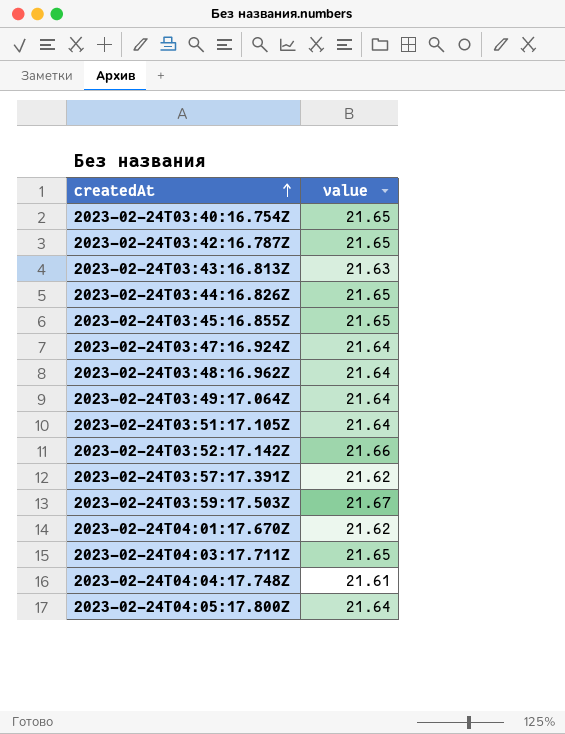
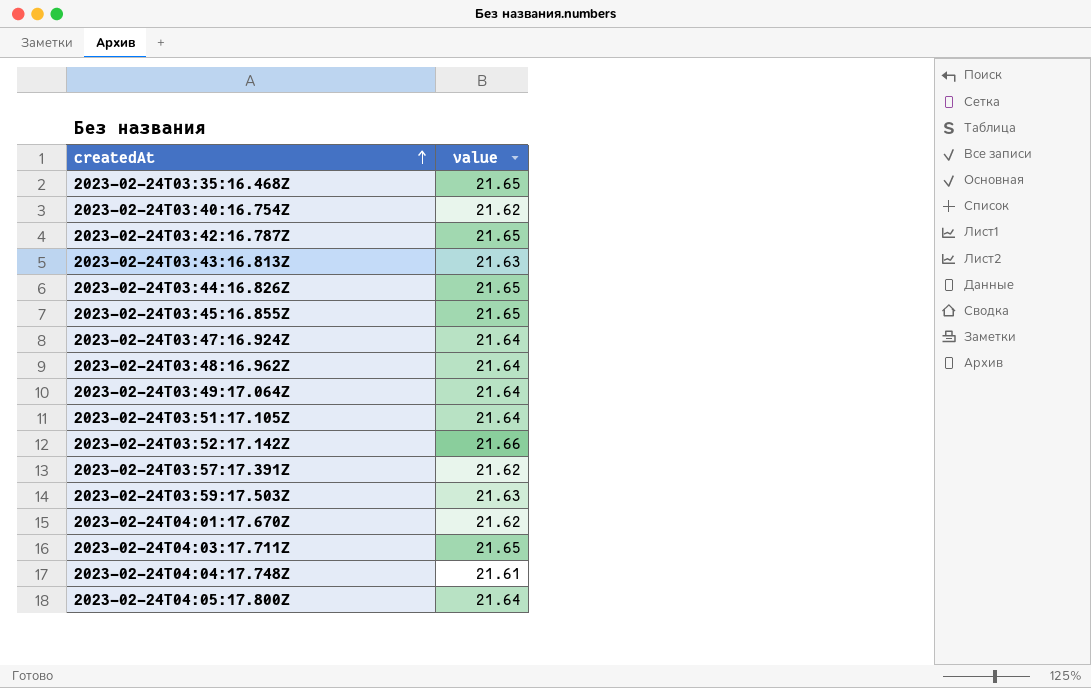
row 2023-02-24T03:35:16.468Z: none -> 21.65
2023-02-24T03:40:16.754Z | value: 21.65 -> 21.62
2023-02-24T03:59:17.503Z | value: 21.67 -> 21.63

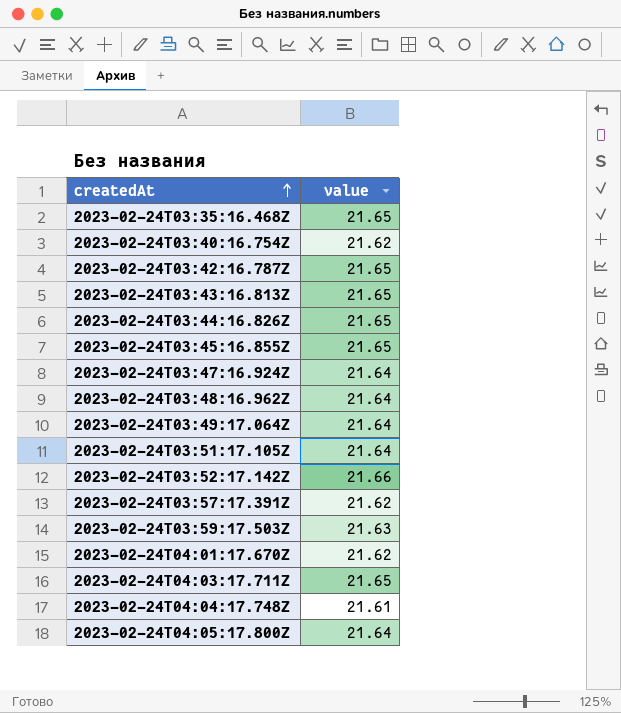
2023-02-24T03:43:16.813Z | value: 21.63 -> 21.65

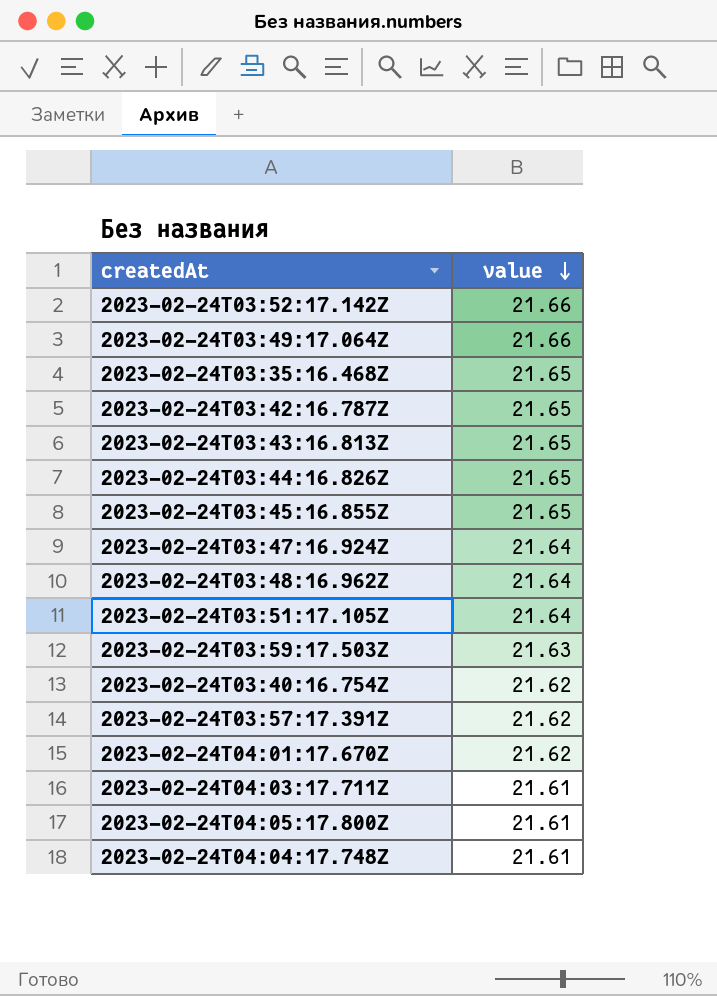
row order: createdAt ascending -> value descending
2023-02-24T03:49:17.064Z | value: 21.64 -> 21.66
2023-02-24T04:03:17.711Z | value: 21.65 -> 21.61
2023-02-24T04:05:17.800Z | value: 21.64 -> 21.61

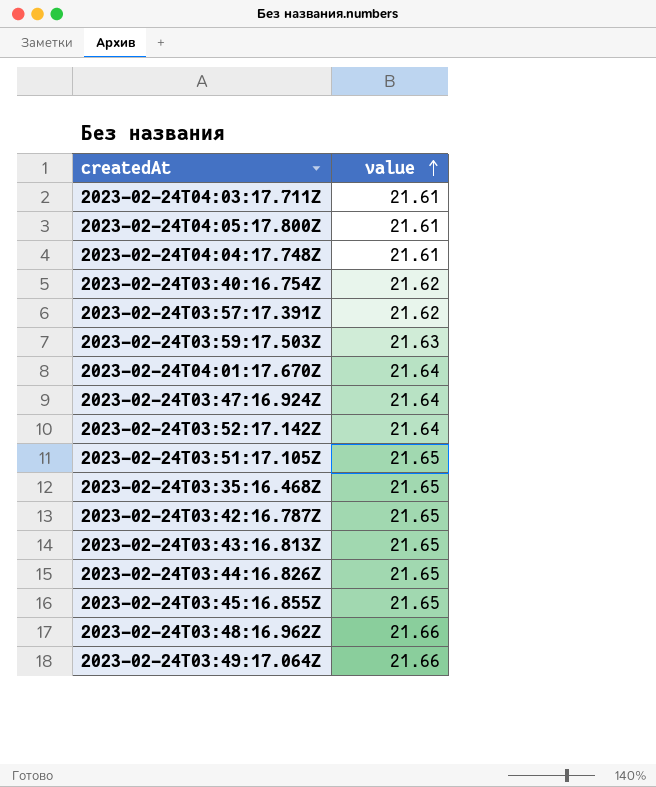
row order: value descending -> value ascending
2023-02-24T04:01:17.670Z | value: 21.62 -> 21.64
2023-02-24T03:52:17.142Z | value: 21.66 -> 21.64
2023-02-24T03:51:17.105Z | value: 21.64 -> 21.65
2023-02-24T03:48:16.962Z | value: 21.64 -> 21.66

